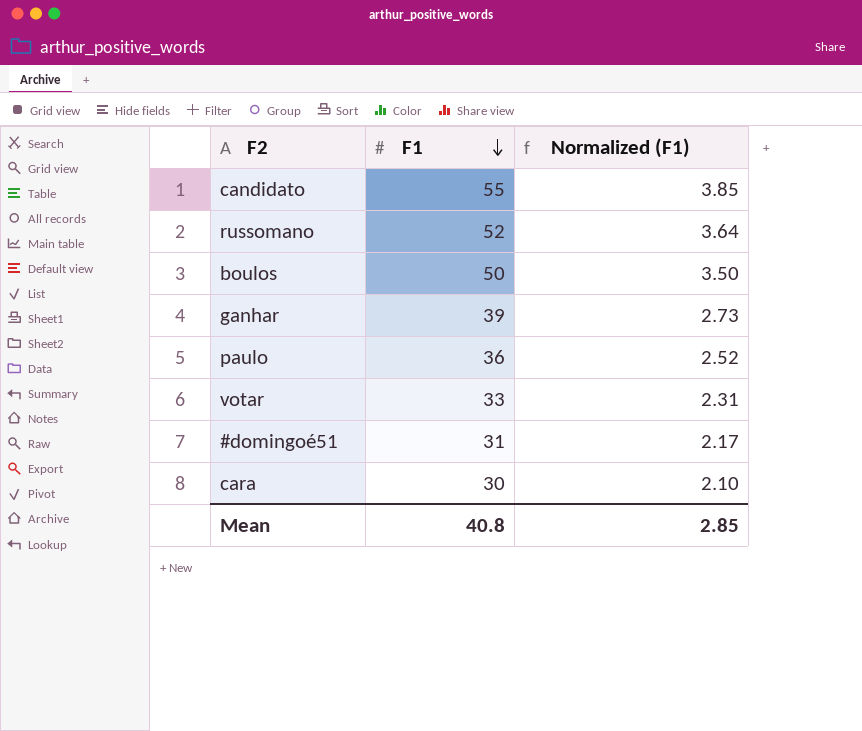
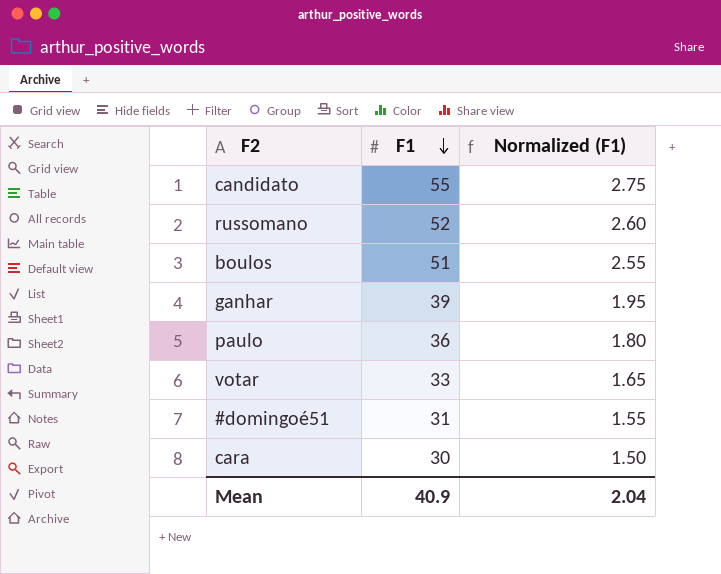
column Normalized (F1) | formula: [F1] * 0.07 -> [F1] * 0.05
boulos | F1: 50 -> 51
Mean | F1: 40.8 -> 40.9
Mean | Normalized (F1): 2.85 -> 2.04

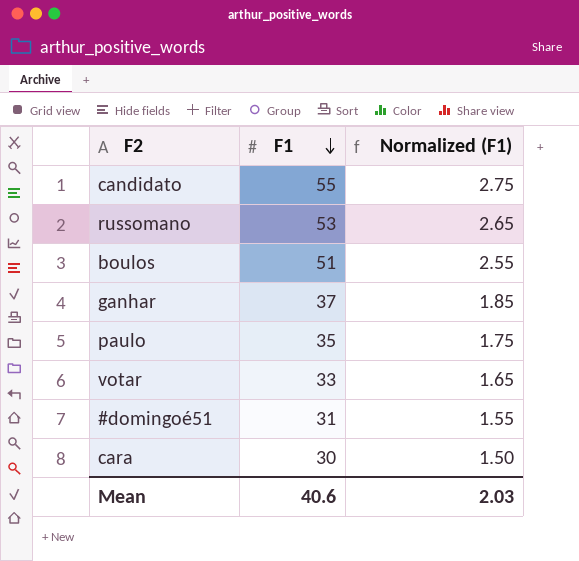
russomano | F1: 52 -> 53
russomano | Normalized (F1): 2.60 -> 2.65
ganhar | F1: 39 -> 37
ganhar | Normalized (F1): 1.95 -> 1.85
paulo | F1: 36 -> 35
paulo | Normalized (F1): 1.80 -> 1.75
Mean | F1: 40.9 -> 40.6
Mean | Normalized (F1): 2.04 -> 2.03

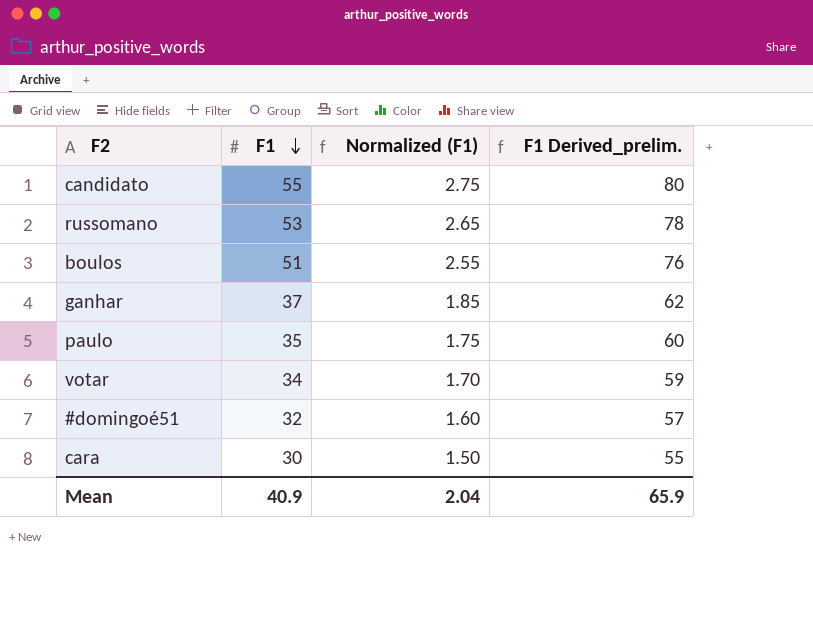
column F1 Derived_prelim. | formula: none -> [F1] + 25
votar | F1: 33 -> 34
votar | Normalized (F1): 1.65 -> 1.70
#domingoé51 | F1: 31 -> 32
#domingoé51 | Normalized (F1): 1.55 -> 1.60
Mean | F1: 40.6 -> 40.9
Mean | Normalized (F1): 2.03 -> 2.04

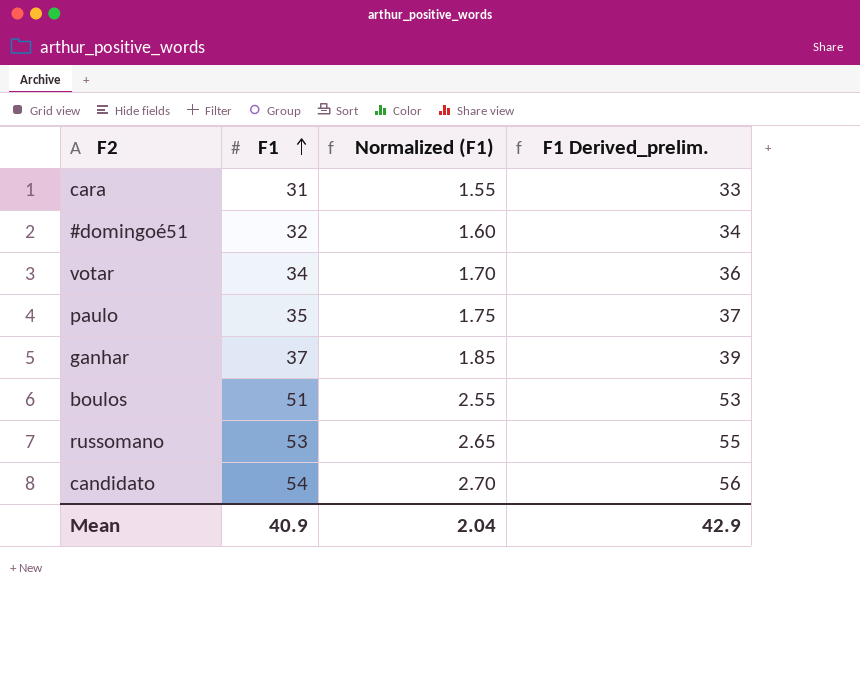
row order: F1 descending -> F1 ascending
column F1 Derived_prelim. | formula: [F1] + 25 -> [F1] + 2
cara | F1: 30 -> 31
cara | Normalized (F1): 1.50 -> 1.55
candidato | F1: 55 -> 54
candidato | Normalized (F1): 2.75 -> 2.70
Mean | F1 Derived_prelim.: 65.9 -> 42.9

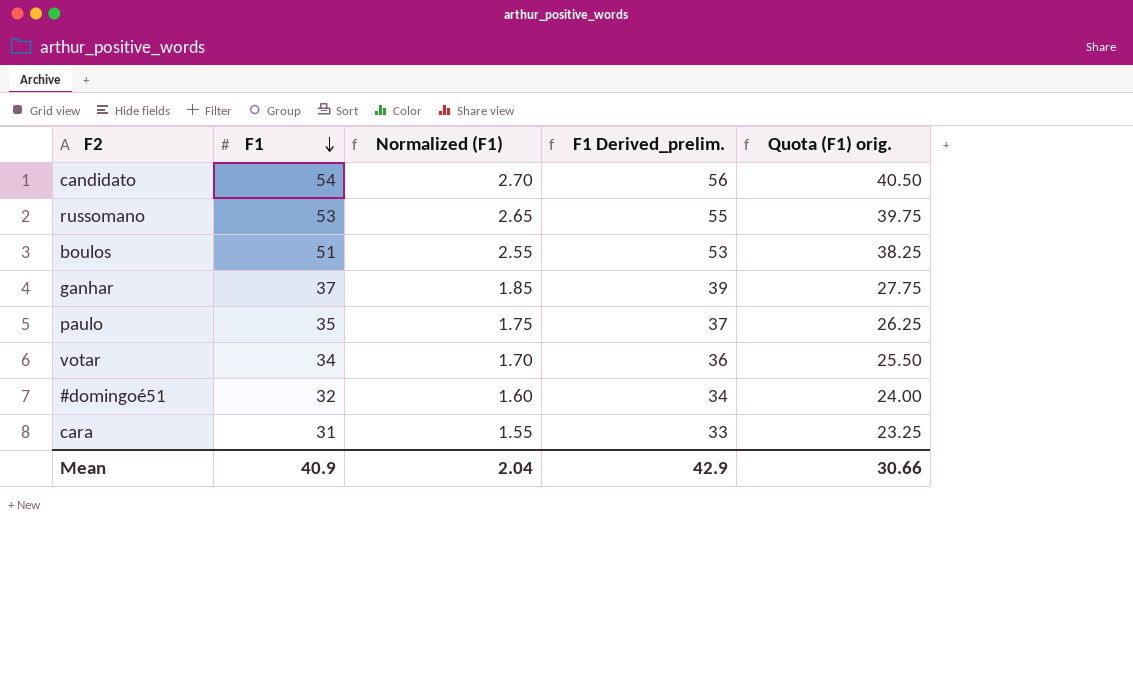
row order: F1 ascending -> F1 descending
column Quota (F1) orig. | formula: none -> [F1] * 0.75

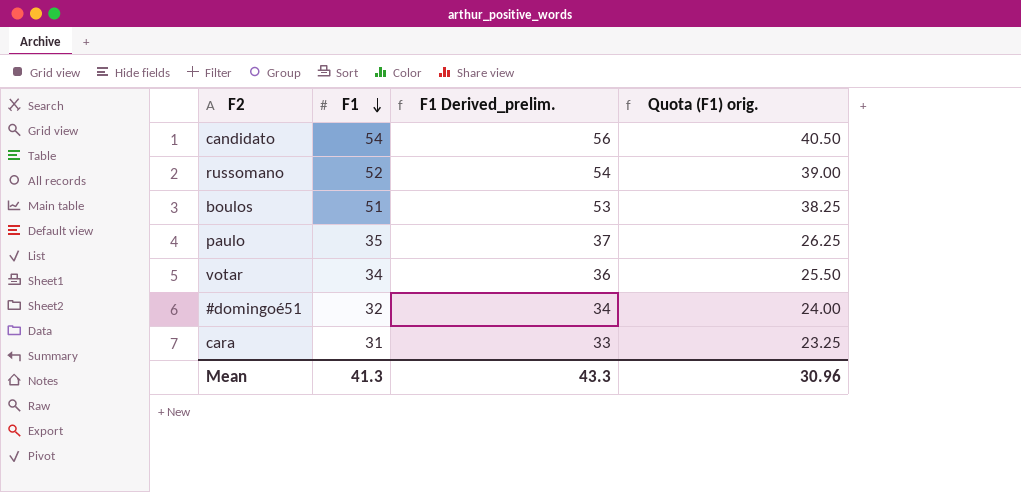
column Normalized (F1) | formula: [F1] * 0.05 -> none
row ganhar: 37 | 1.85 | 39 | 27.75 -> none
russomano | F1: 53 -> 52
russomano | F1 Derived_prelim.: 55 -> 54
russomano | Quota (F1) orig.: 39.75 -> 39.00
Mean | F1: 40.9 -> 41.3
Mean | F1 Derived_prelim.: 42.9 -> 43.3
Mean | Quota (F1) orig.: 30.66 -> 30.96

